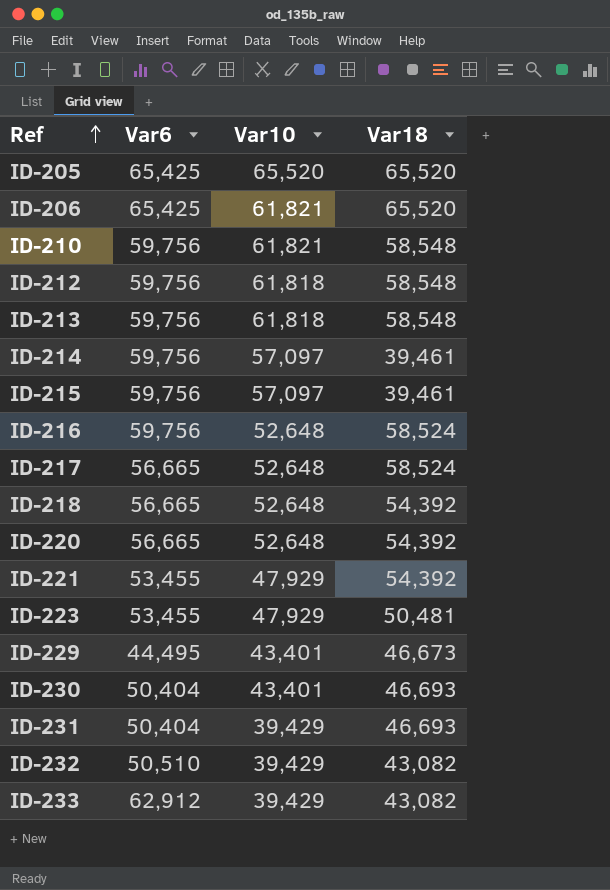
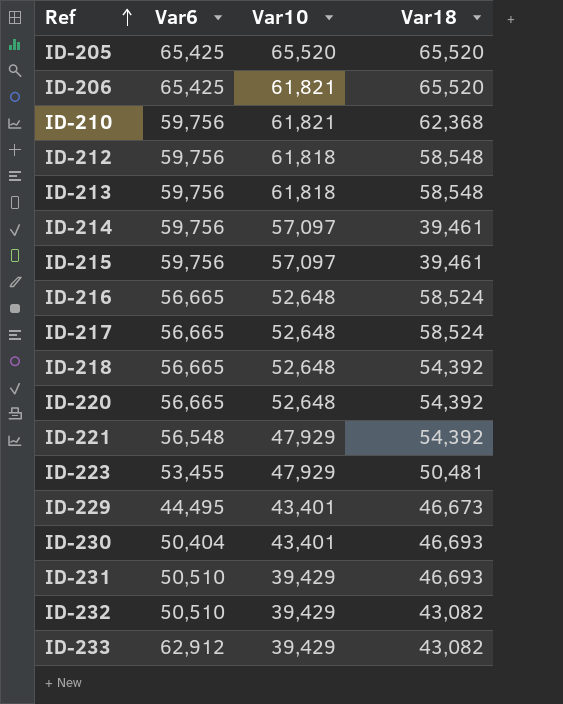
ID-210 | Var18: 58,548 -> 62,368
ID-216 | Var6: 59,756 -> 56,665
ID-221 | Var6: 53,455 -> 56,548
ID-231 | Var6: 50,404 -> 50,510

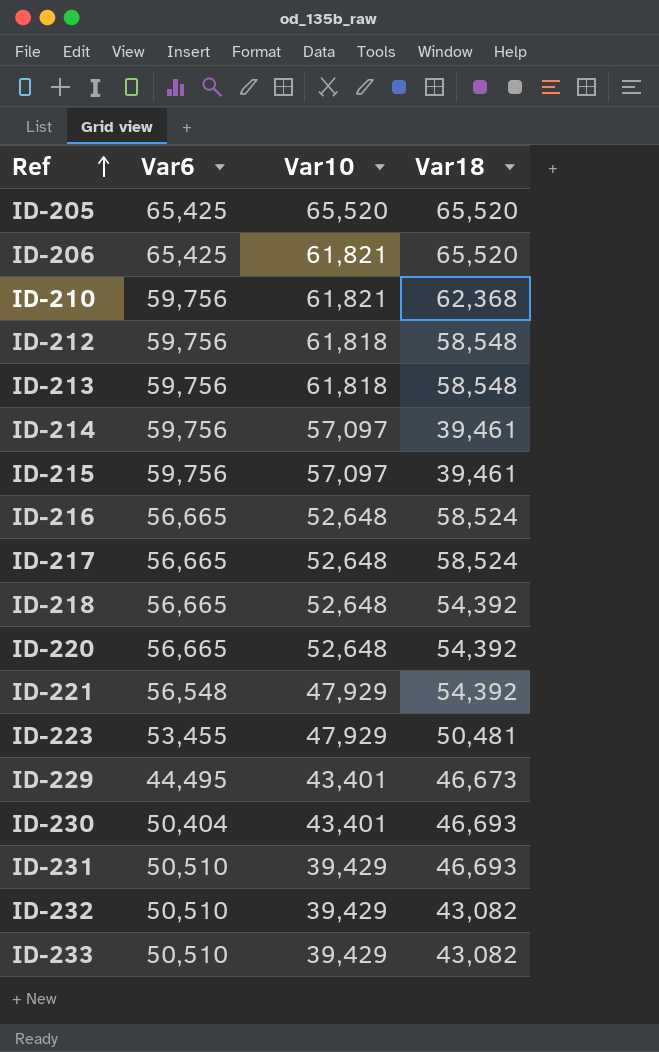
ID-233 | Var6: 62,912 -> 50,510

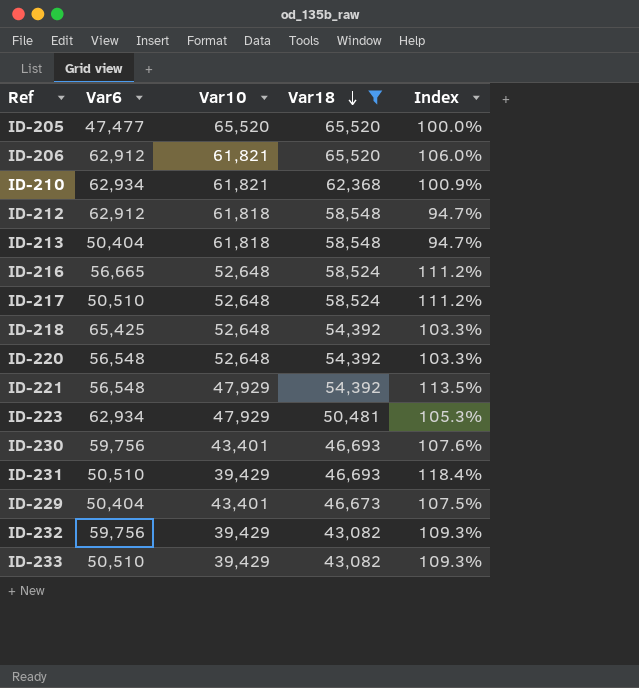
filter: none -> Var18 != 39,461
row order: Ref ascending -> Var18 descending
column Index | formula: none -> [Var18] / [Var10]
ID-205 | Var6: 65,425 -> 47,477
ID-206 | Var6: 65,425 -> 62,912
ID-210 | Var6: 59,756 -> 62,934
ID-212 | Var6: 59,756 -> 62,912
ID-213 | Var6: 59,756 -> 50,404
ID-217 | Var6: 56,665 -> 50,510
ID-218 | Var6: 56,665 -> 65,425
ID-220 | Var6: 56,665 -> 56,548
ID-223 | Var6: 53,455 -> 62,934
ID-230 | Var6: 50,404 -> 59,756
ID-229 | Var6: 44,495 -> 50,404
ID-232 | Var6: 50,510 -> 59,756

